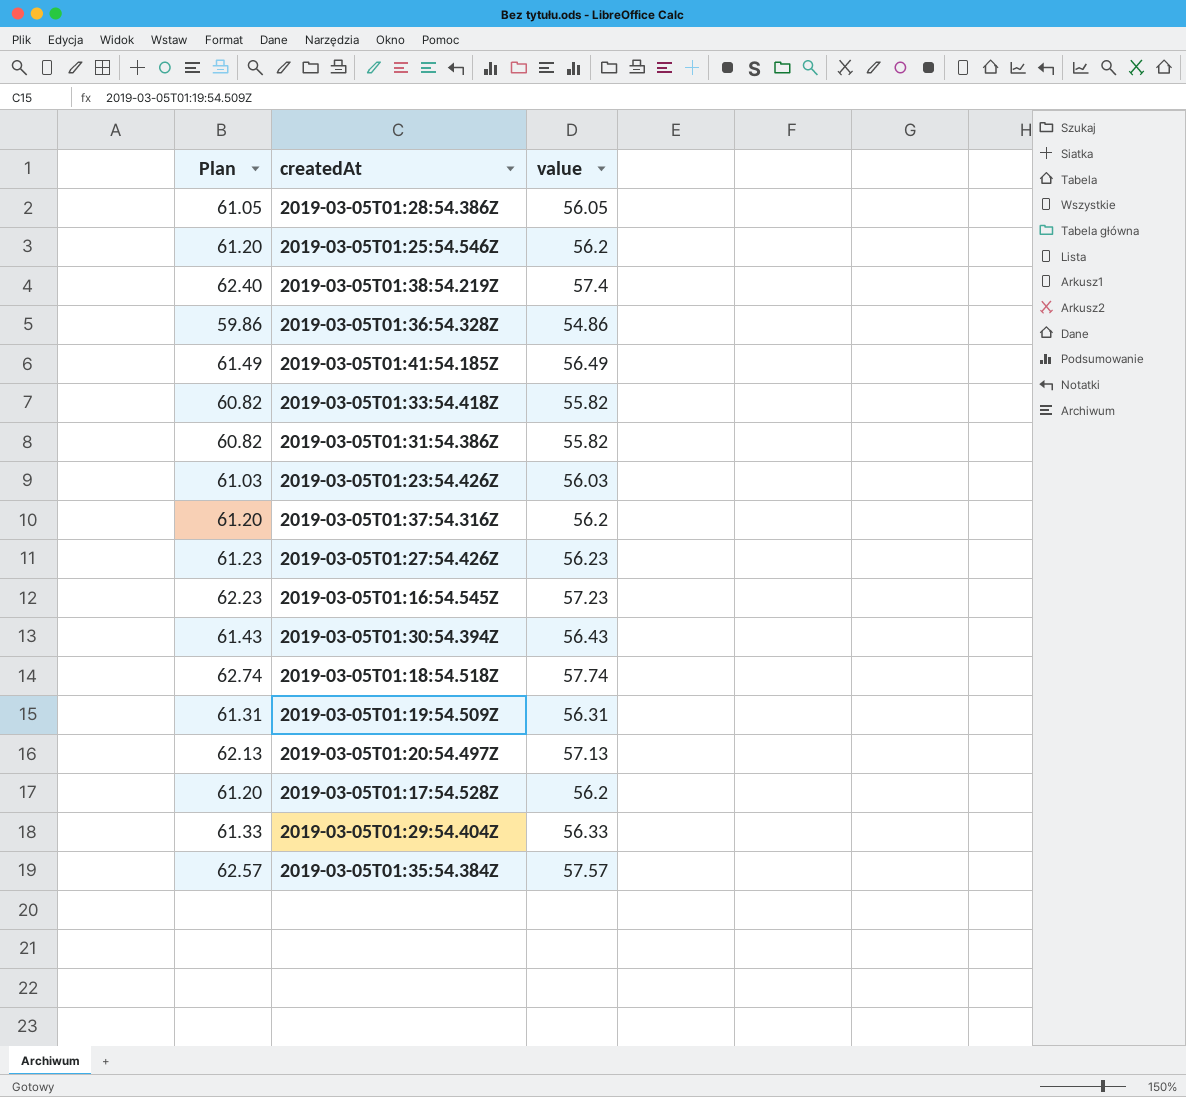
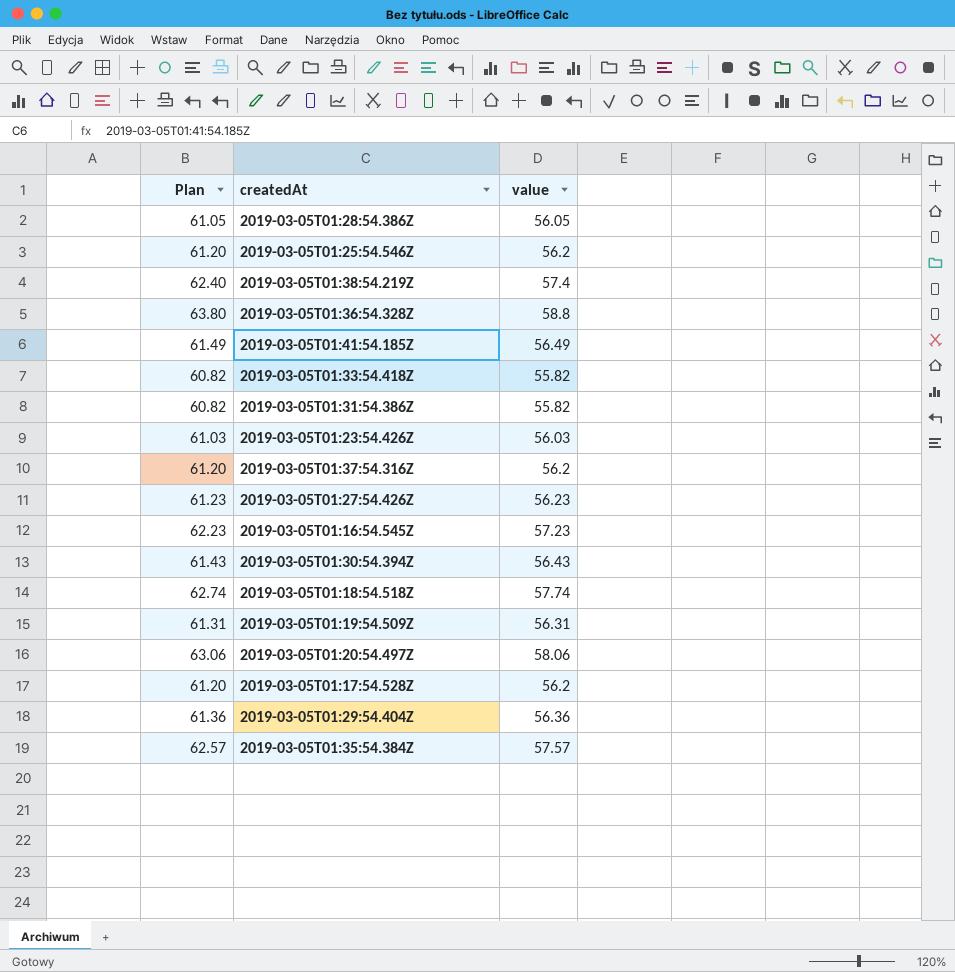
2019-03-05T01:36:54.328Z | Plan: 59.86 -> 63.80
2019-03-05T01:36:54.328Z | value: 54.86 -> 58.8
2019-03-05T01:20:54.497Z | Plan: 62.13 -> 63.06
2019-03-05T01:20:54.497Z | value: 57.13 -> 58.06
2019-03-05T01:29:54.404Z | Plan: 61.33 -> 61.36
2019-03-05T01:29:54.404Z | value: 56.33 -> 56.36

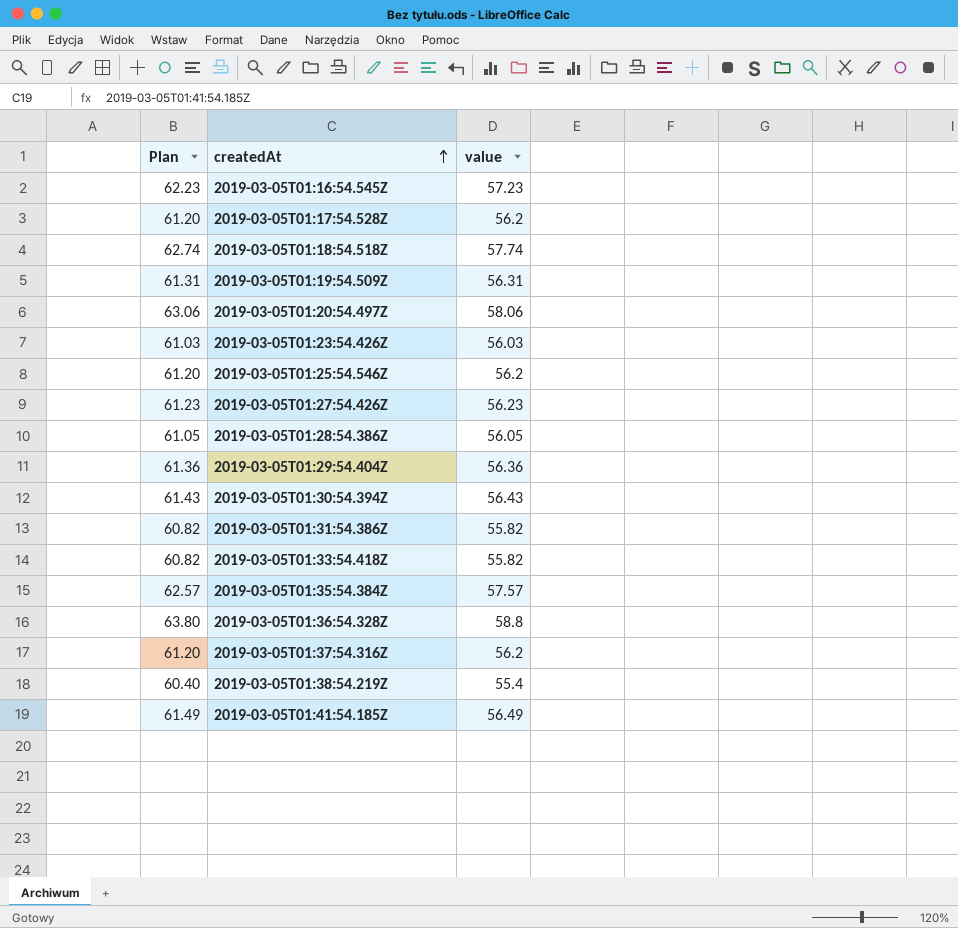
row order: none -> createdAt ascending
2019-03-05T01:38:54.219Z | Plan: 62.40 -> 60.40
2019-03-05T01:38:54.219Z | value: 57.4 -> 55.4

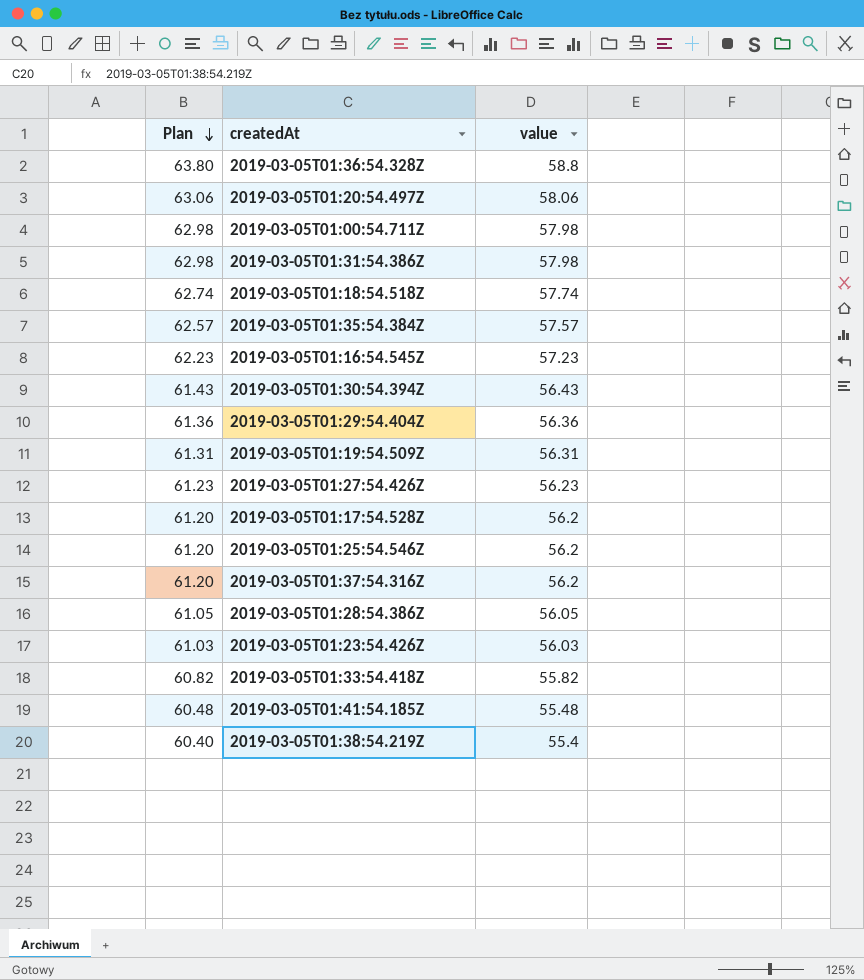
row order: createdAt ascending -> Plan descending
row 2019-03-05T01:00:54.711Z: none -> 62.98 | 57.98
2019-03-05T01:31:54.386Z | Plan: 60.82 -> 62.98
2019-03-05T01:31:54.386Z | value: 55.82 -> 57.98
2019-03-05T01:41:54.185Z | Plan: 61.49 -> 60.48
2019-03-05T01:41:54.185Z | value: 56.49 -> 55.48

